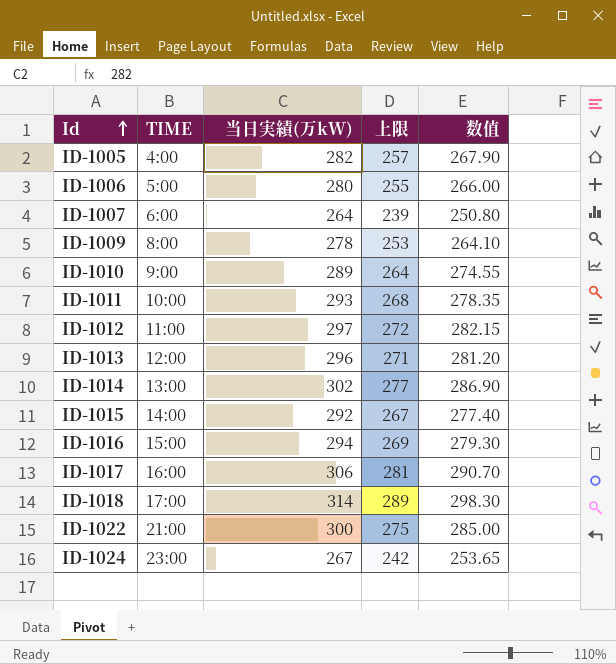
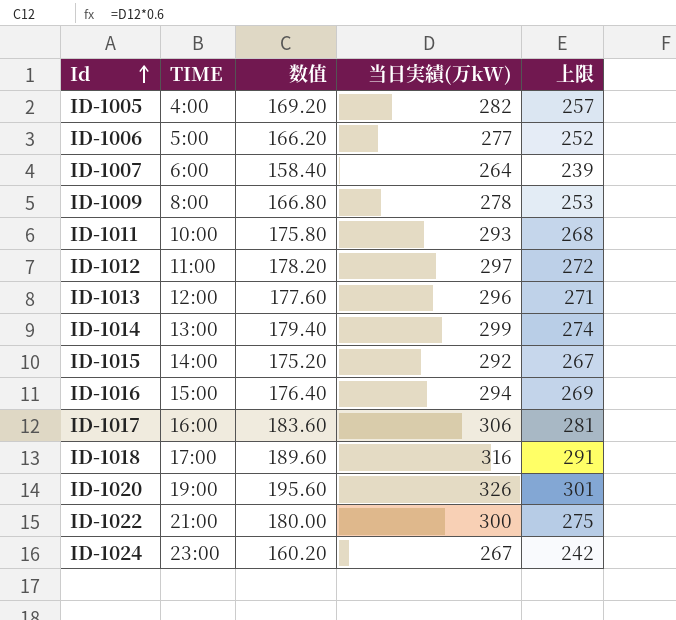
column 数值 | formula: [当日実績(万kW)] * 0.95 -> [当日実績(万kW)] * 0.6
column 数值 | position: 5 -> 3
row ID-1010: 9:00 | 289 | 264 | 274.55 -> none
ID-1006 | 当日実績(万kW): 280 -> 277
ID-1006 | 上限: 255 -> 252
ID-1014 | 当日実績(万kW): 302 -> 299
ID-1014 | 上限: 277 -> 274
ID-1018 | 当日実績(万kW): 314 -> 316
ID-1018 | 上限: 289 -> 291
row ID-1020: none -> 19:00 | 195.60 | 326 | 301

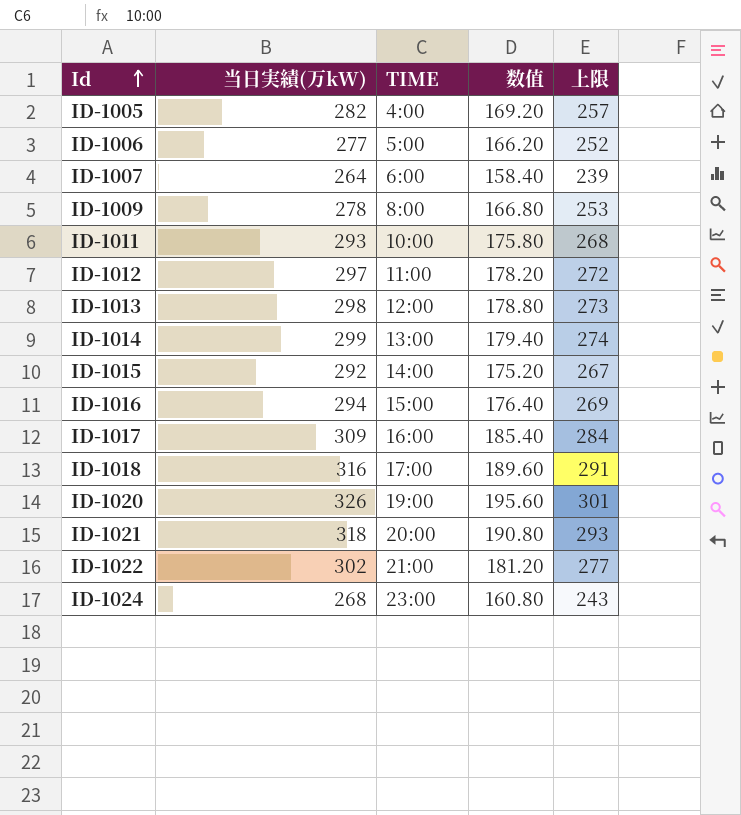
column 当日実績(万kW) | position: 4 -> 2
ID-1013 | 当日実績(万kW): 296 -> 298
ID-1013 | 数值: 177.60 -> 178.80
ID-1013 | 上限: 271 -> 273
ID-1017 | 当日実績(万kW): 306 -> 309
ID-1017 | 数值: 183.60 -> 185.40
ID-1017 | 上限: 281 -> 284
row ID-1021: none -> 318 | 20:00 | 190.80 | 293
ID-1022 | 当日実績(万kW): 300 -> 302
ID-1022 | 数值: 180.00 -> 181.20
ID-1022 | 上限: 275 -> 277
ID-1024 | 当日実績(万kW): 267 -> 268
ID-1024 | 数值: 160.20 -> 160.80
ID-1024 | 上限: 242 -> 243

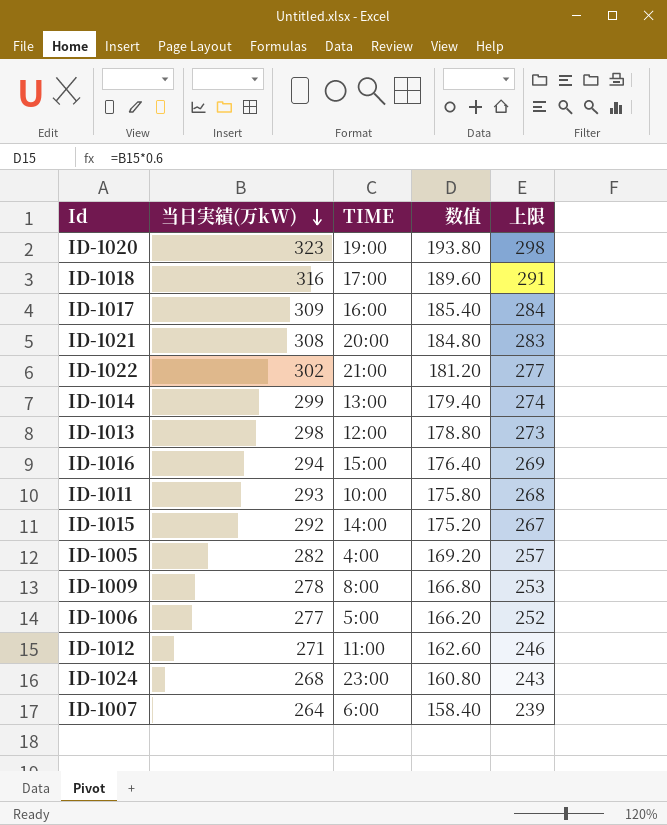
row order: Id ascending -> 当日実績(万kW) descending
ID-1020 | 当日実績(万kW): 326 -> 323
ID-1020 | 数值: 195.60 -> 193.80
ID-1020 | 上限: 301 -> 298
ID-1021 | 当日実績(万kW): 318 -> 308
ID-1021 | 数值: 190.80 -> 184.80
ID-1021 | 上限: 293 -> 283
ID-1012 | 当日実績(万kW): 297 -> 271
ID-1012 | 数值: 178.20 -> 162.60
ID-1012 | 上限: 272 -> 246

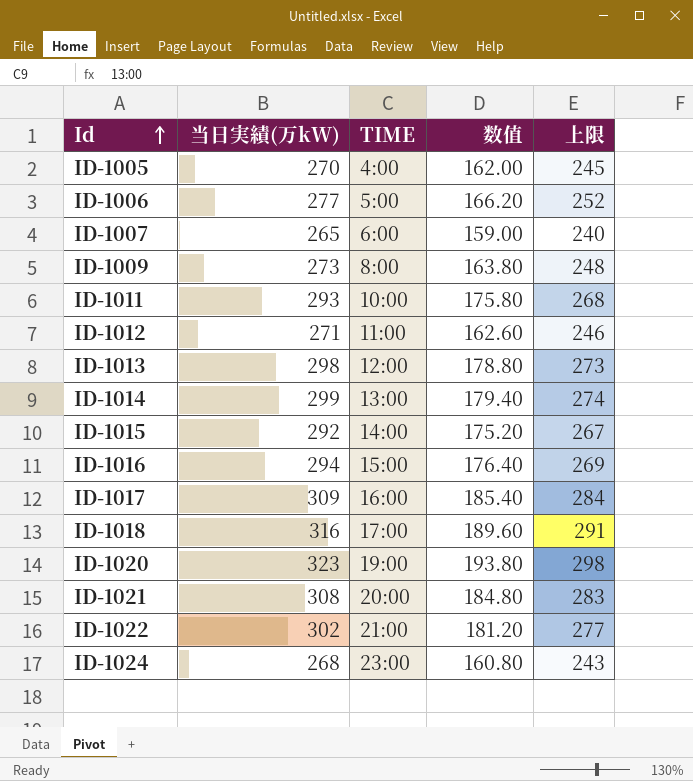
row order: 当日実績(万kW) descending -> Id ascending
ID-1005 | 当日実績(万kW): 282 -> 270
ID-1005 | 数值: 169.20 -> 162.00
ID-1005 | 上限: 257 -> 245
ID-1007 | 当日実績(万kW): 264 -> 265
ID-1007 | 数值: 158.40 -> 159.00
ID-1007 | 上限: 239 -> 240
ID-1009 | 当日実績(万kW): 278 -> 273
ID-1009 | 数值: 166.80 -> 163.80
ID-1009 | 上限: 253 -> 248

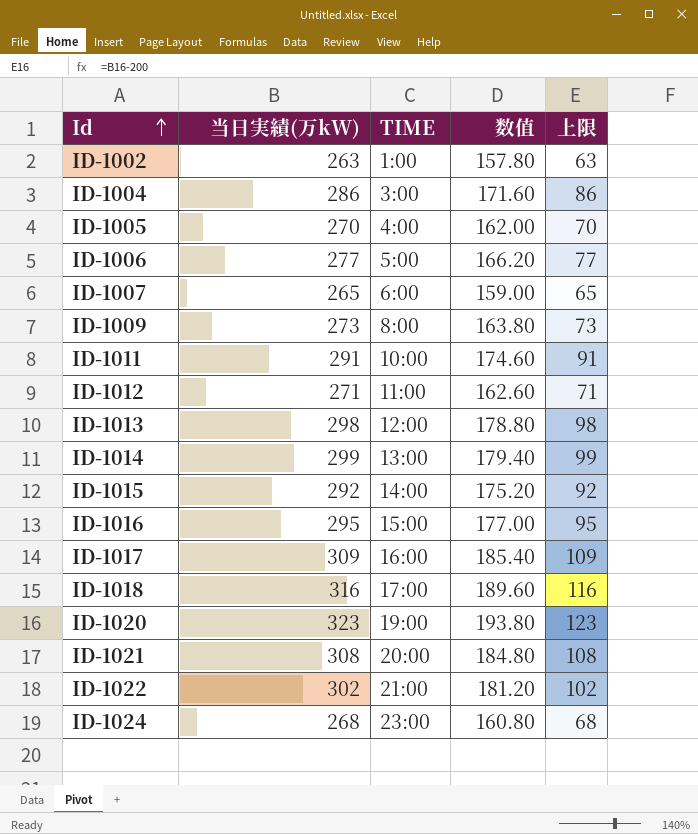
column 上限 | formula: [当日実績(万kW)] - 25 -> [当日実績(万kW)] - 200
row ID-1002: none -> 263 | 1:00 | 157.80 | 63
row ID-1004: none -> 286 | 3:00 | 171.60 | 86
ID-1011 | 当日実績(万kW): 293 -> 291
ID-1011 | 数值: 175.80 -> 174.60
ID-1016 | 当日実績(万kW): 294 -> 295
ID-1016 | 数值: 176.40 -> 177.00

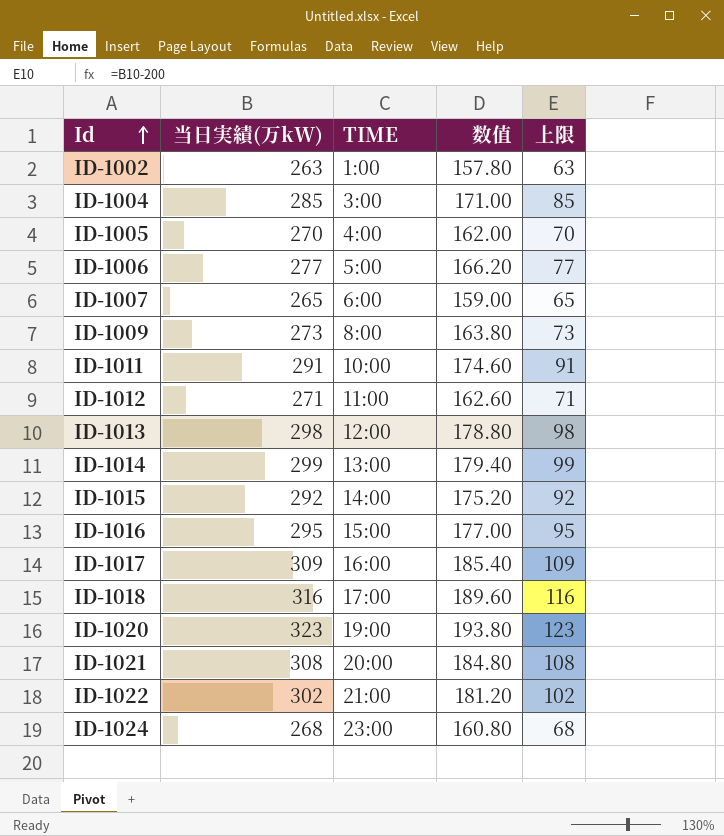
ID-1004 | 当日実績(万kW): 286 -> 285
ID-1004 | 数值: 171.60 -> 171.00
ID-1004 | 上限: 86 -> 85

